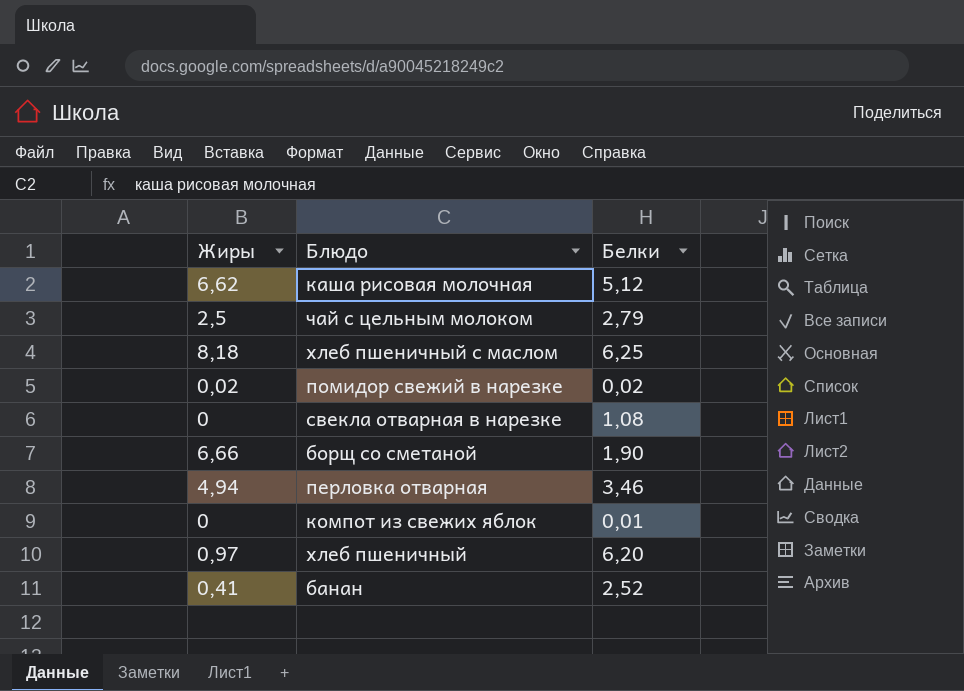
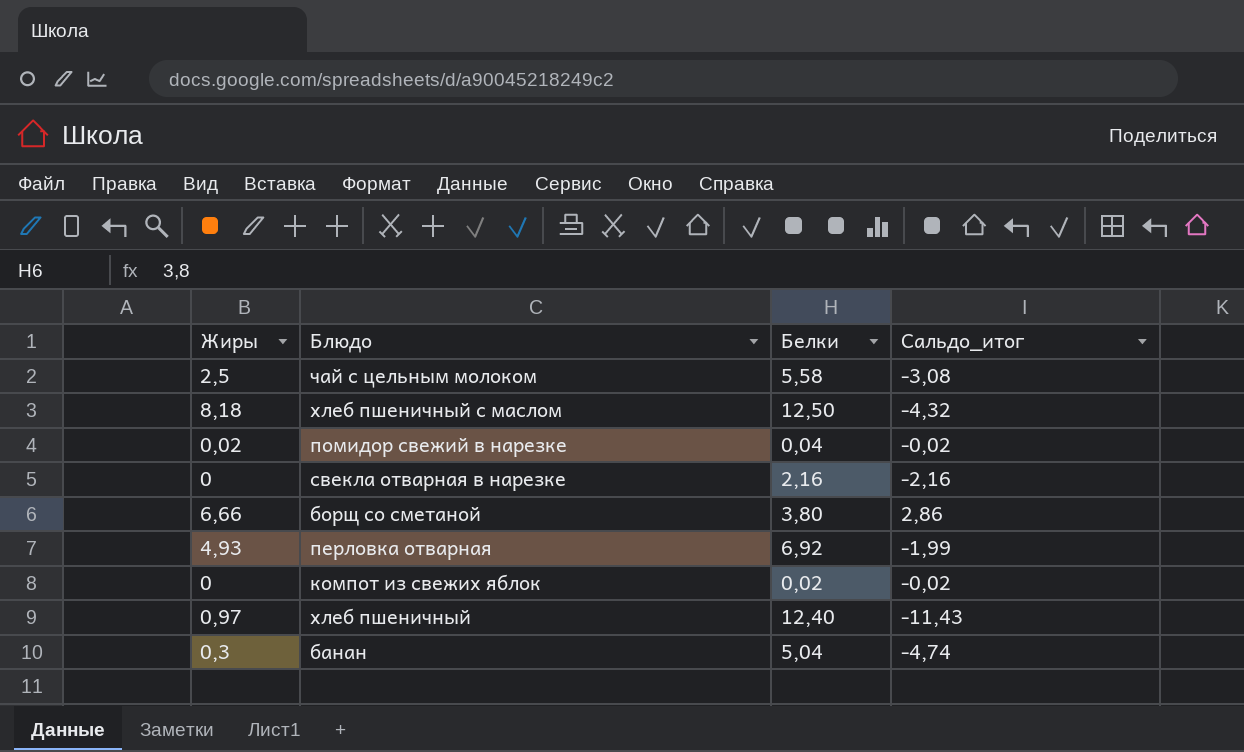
column Сальдо_итог | formula: none -> [Жиры] - [Белки]
row каша рисовая молочная: 6,62 | 5,12 -> none
чай с цельным молоком | Белки: 2,79 -> 5,58
хлеб пшеничный с маслом | Белки: 6,25 -> 12,50
помидор свежий в нарезке | Белки: 0,02 -> 0,04
свекла отварная в нарезке | Белки: 1,08 -> 2,16
борщ со сметаной | Белки: 1,90 -> 3,80
перловка отварная | Жиры: 4,94 -> 4,93
перловка отварная | Белки: 3,46 -> 6,92
компот из свежих яблок | Белки: 0,01 -> 0,02
хлеб пшеничный | Белки: 6,20 -> 12,40
банан | Жиры: 0,41 -> 0,3
банан | Белки: 2,52 -> 5,04

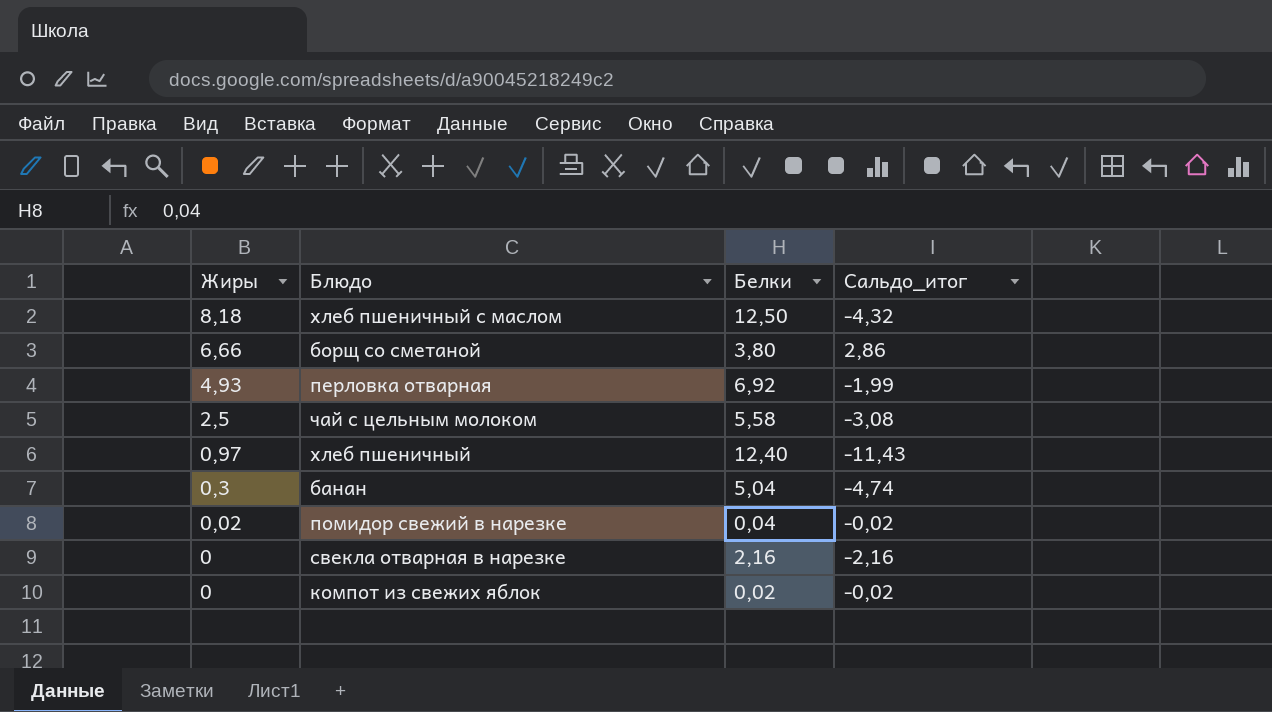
row order: none -> Жиры descending

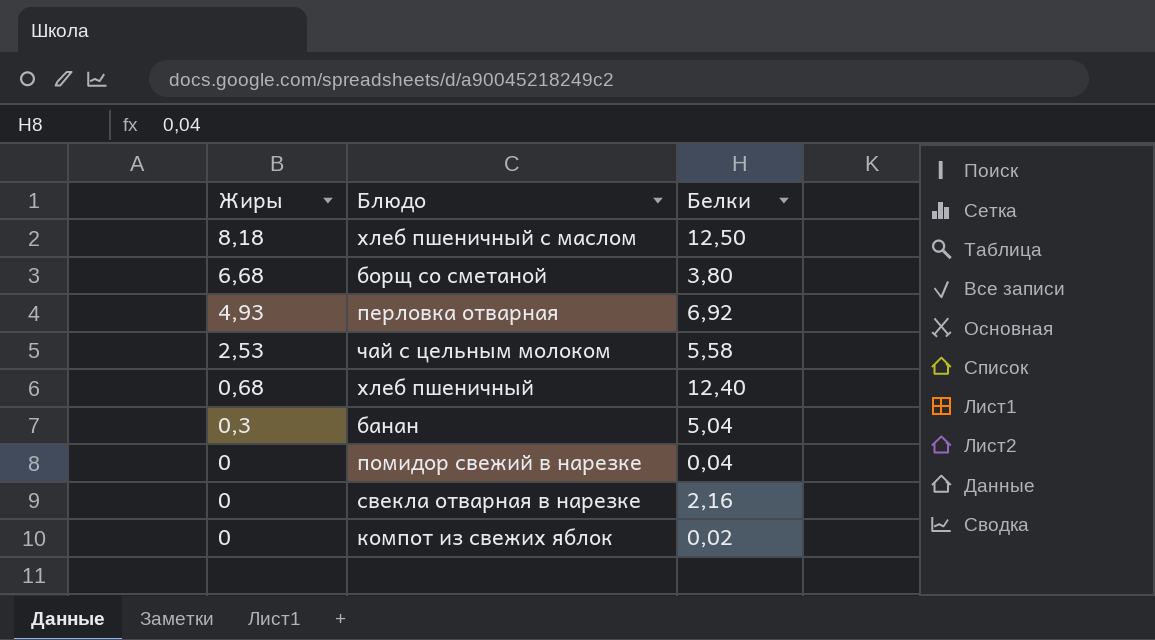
column Сальдо_итог | formula: [Жиры] - [Белки] -> none
борщ со сметаной | Жиры: 6,66 -> 6,68
чай с цельным молоком | Жиры: 2,5 -> 2,53
хлеб пшеничный | Жиры: 0,97 -> 0,68
помидор свежий в нарезке | Жиры: 0,02 -> 0

